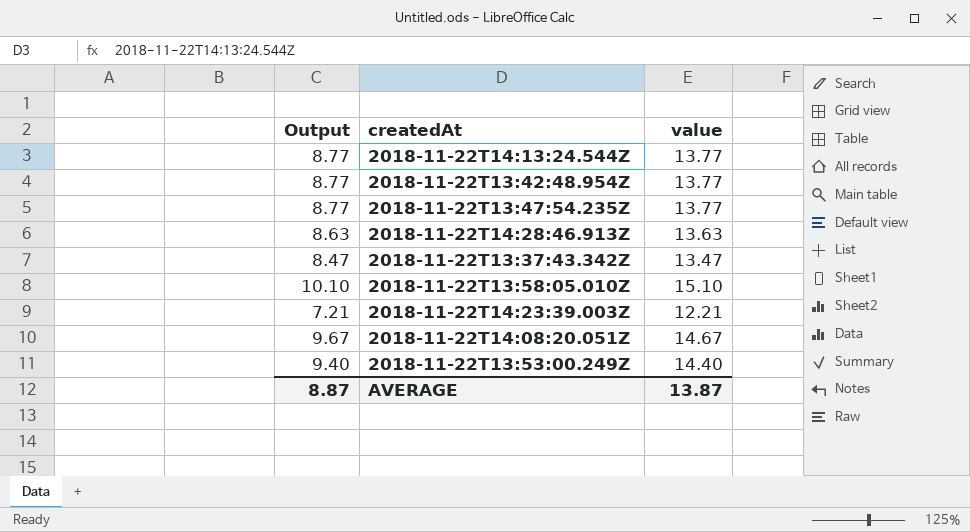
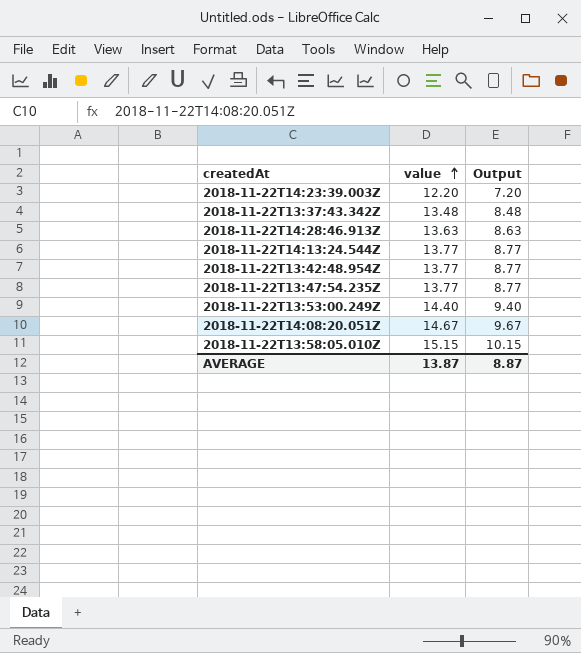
row order: none -> value ascending
column Output | position: 1 -> 3
2018-11-22T14:23:39.003Z | value: 12.21 -> 12.20
2018-11-22T14:23:39.003Z | Output: 7.21 -> 7.20
2018-11-22T13:37:43.342Z | value: 13.47 -> 13.48
2018-11-22T13:37:43.342Z | Output: 8.47 -> 8.48
2018-11-22T13:58:05.010Z | value: 15.10 -> 15.15
2018-11-22T13:58:05.010Z | Output: 10.10 -> 10.15

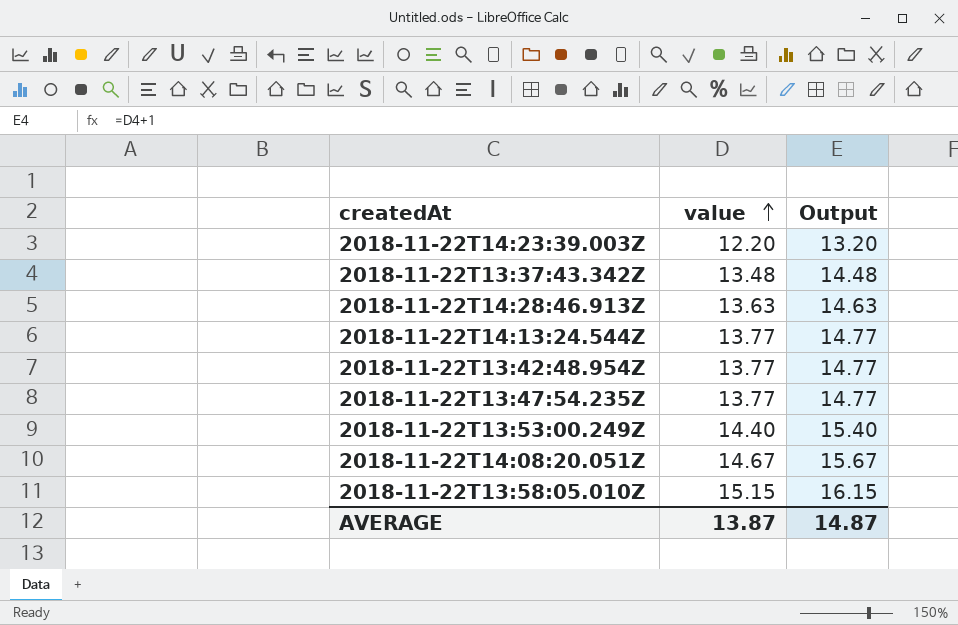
column Output | formula: [value] - 5 -> [value] + 1
AVERAGE | Output: 8.87 -> 14.87

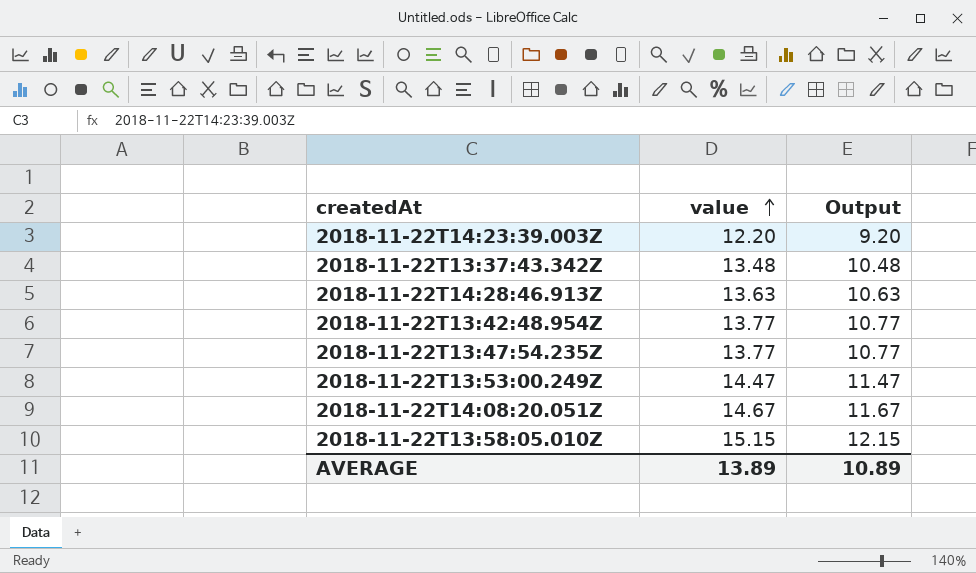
column Output | formula: [value] + 1 -> [value] - 3
row 2018-11-22T14:13:24.544Z: 13.77 | 14.77 -> none
2018-11-22T13:53:00.249Z | value: 14.40 -> 14.47
AVERAGE | value: 13.87 -> 13.89
AVERAGE | Output: 14.87 -> 10.89

